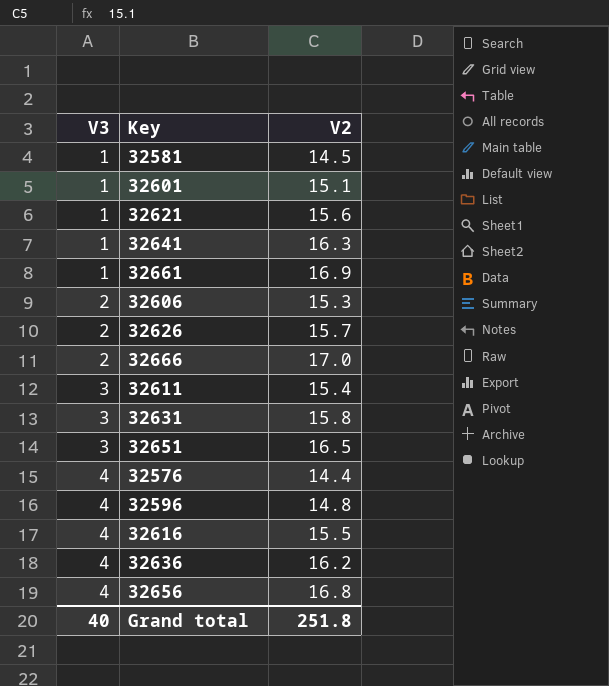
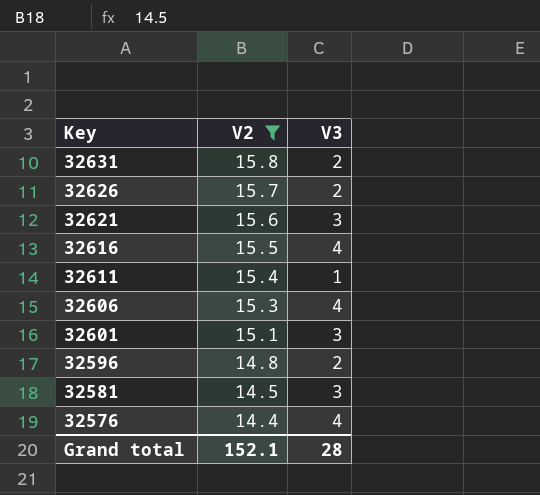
filter: none -> V2 <= 15.8
row order: V3 ascending -> Key descending
column V3 | position: 1 -> 3
32631 | V3: 3 -> 2
32621 | V3: 1 -> 3
32611 | V3: 3 -> 1
32606 | V3: 2 -> 4
32601 | V3: 1 -> 3
32596 | V3: 4 -> 2
32581 | V3: 1 -> 3
Grand total | V2: 251.8 -> 152.1
Grand total | V3: 40 -> 28

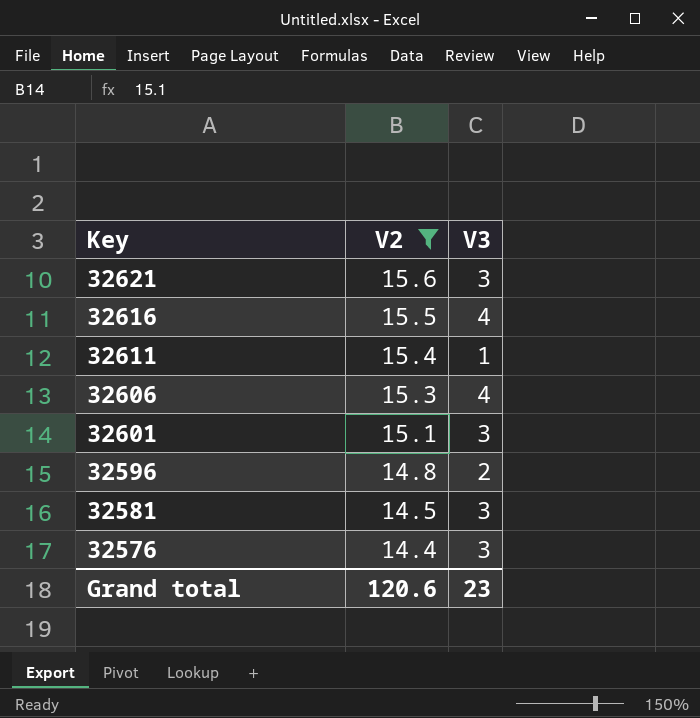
row 32631: 15.8 | 2 -> none
row 32626: 15.7 | 2 -> none
32576 | V3: 4 -> 3
Grand total | V2: 152.1 -> 120.6
Grand total | V3: 28 -> 23

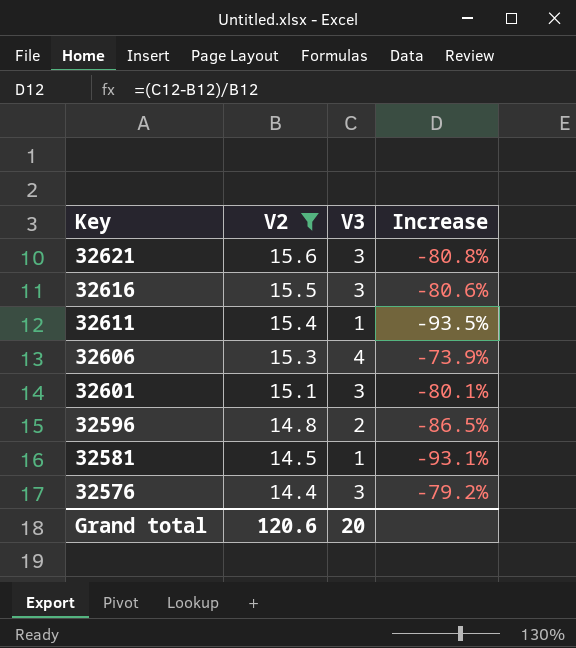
column Increase | formula: none -> ([V3] - [V2]) / [V2]
32616 | V3: 4 -> 3
32581 | V3: 3 -> 1
Grand total | V3: 23 -> 20

